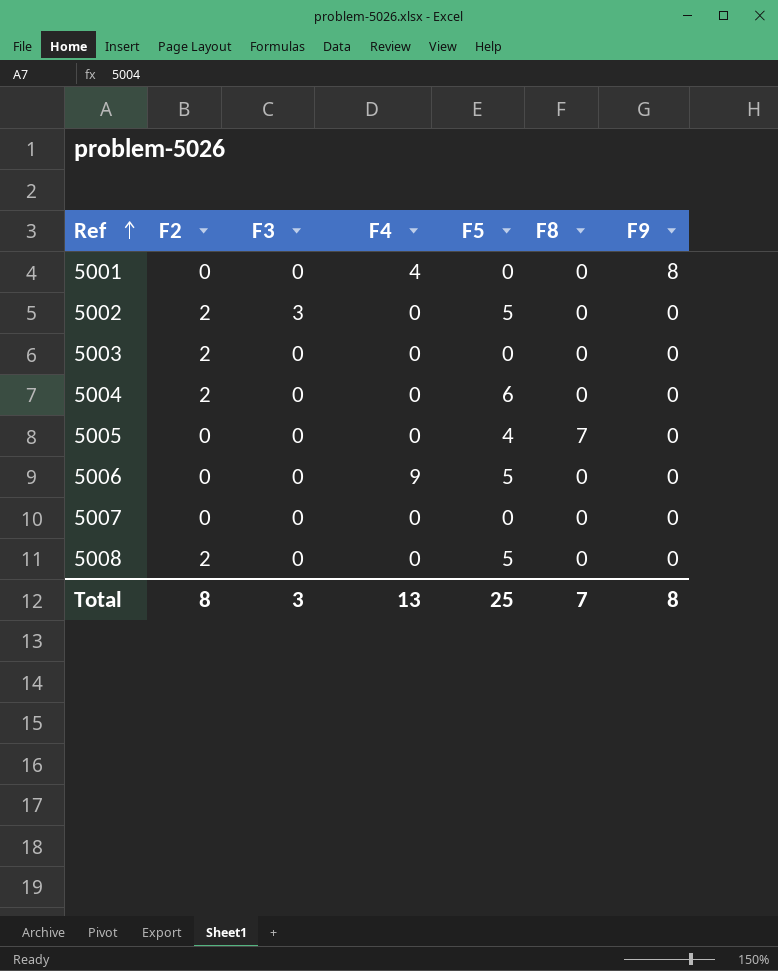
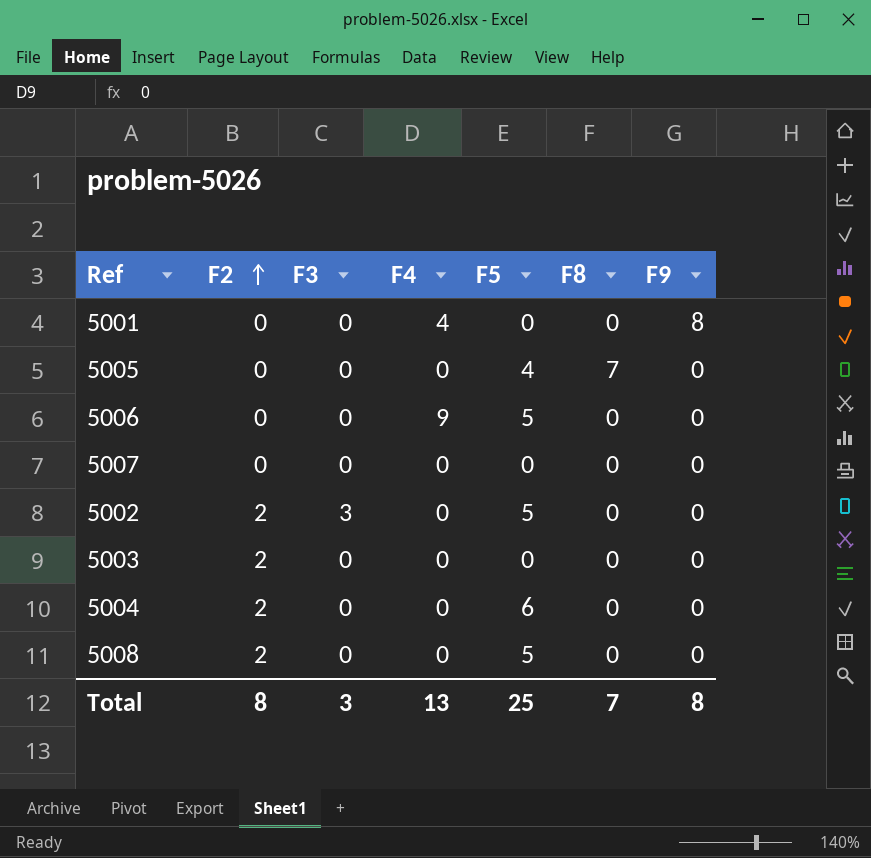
row order: Ref ascending -> F2 ascending

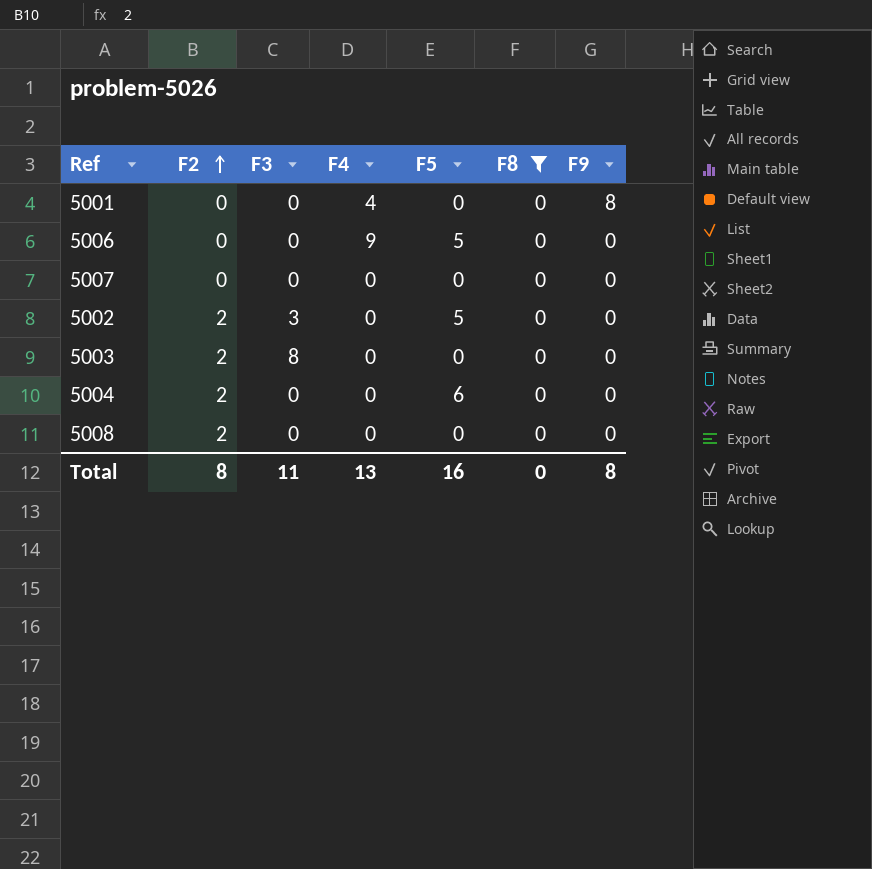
filter: none -> F8 = 0
5003 | F3: 0 -> 8
5008 | F5: 5 -> 0
Total | F3: 3 -> 11
Total | F5: 25 -> 16
Total | F8: 7 -> 0

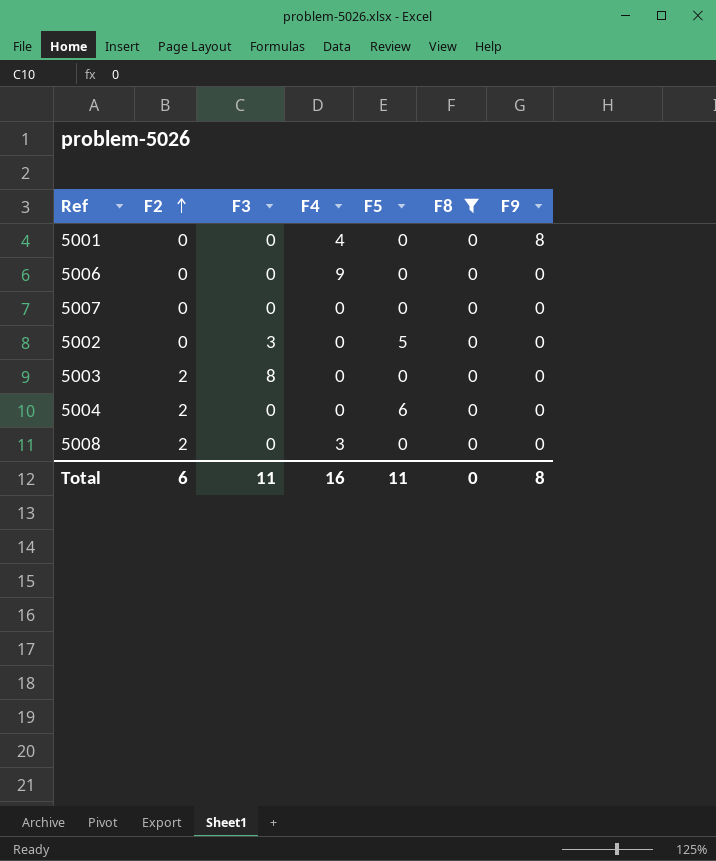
5006 | F5: 5 -> 0
5002 | F2: 2 -> 0
5008 | F4: 0 -> 3
Total | F2: 8 -> 6
Total | F4: 13 -> 16
Total | F5: 16 -> 11

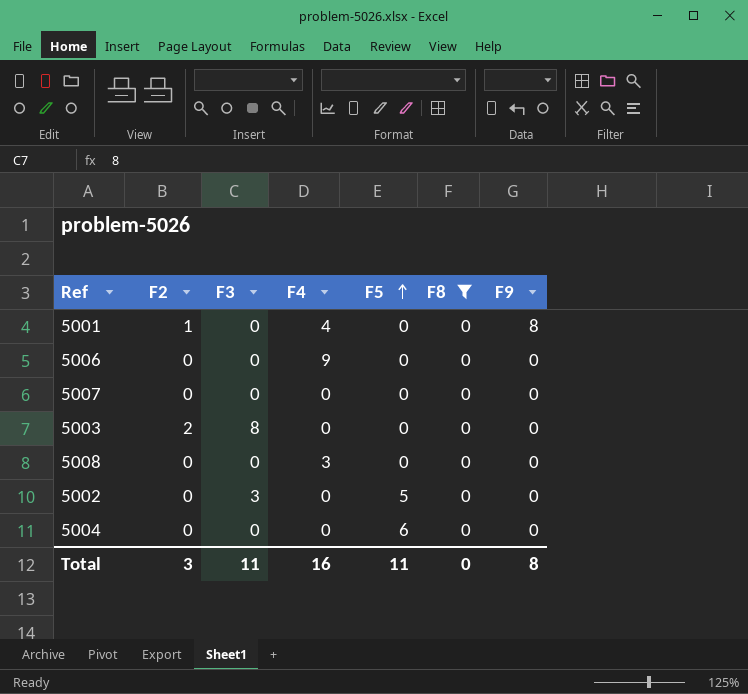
row order: F2 ascending -> F5 ascending
5001 | F2: 0 -> 1
5008 | F2: 2 -> 0
5004 | F2: 2 -> 0
Total | F2: 6 -> 3

